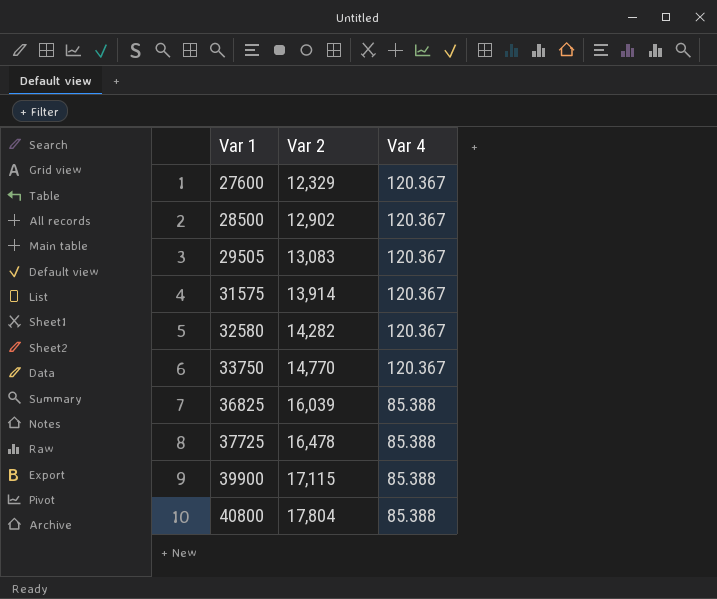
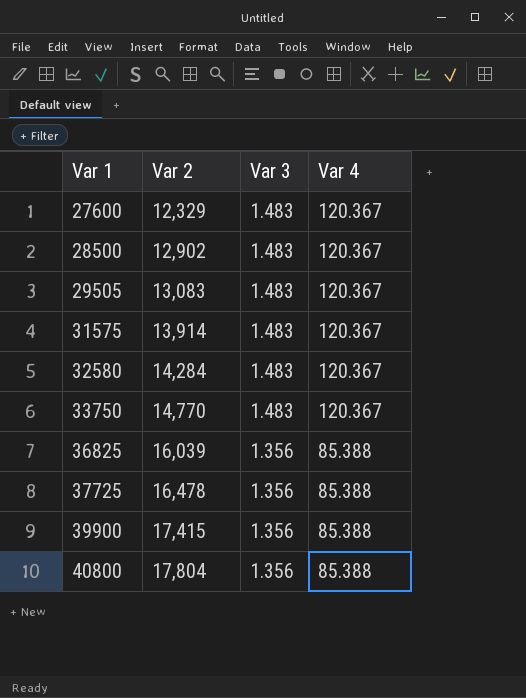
column Var 3 | position: none -> 3
32580 | Var 2: 14,282 -> 14,284
39900 | Var 2: 17,115 -> 17,415

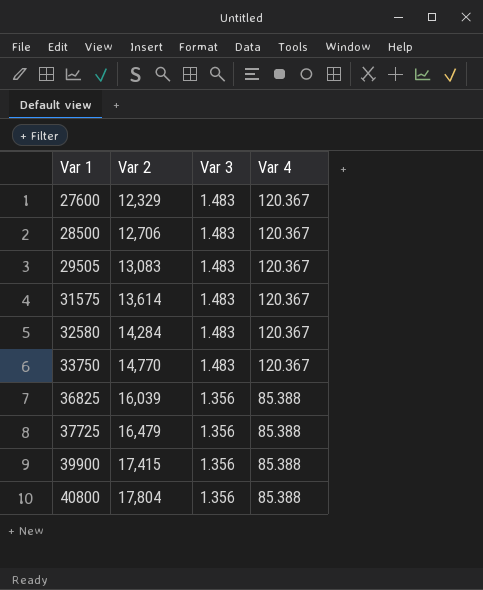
28500 | Var 2: 12,902 -> 12,706
31575 | Var 2: 13,914 -> 13,614
37725 | Var 2: 16,478 -> 16,479

